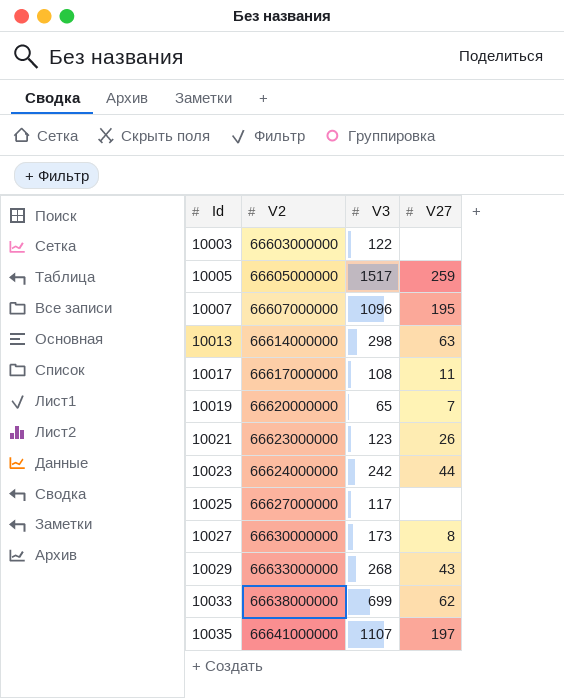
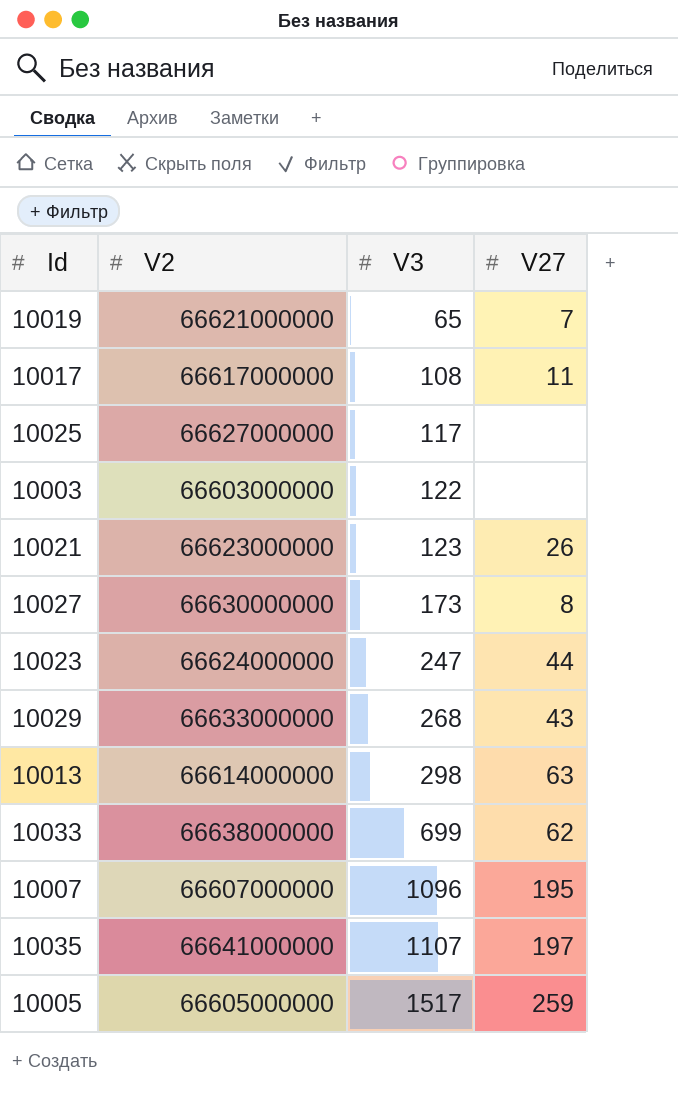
row order: Id ascending -> V3 ascending
10019 | V2: 66620000000 -> 66621000000
10023 | V3: 242 -> 247

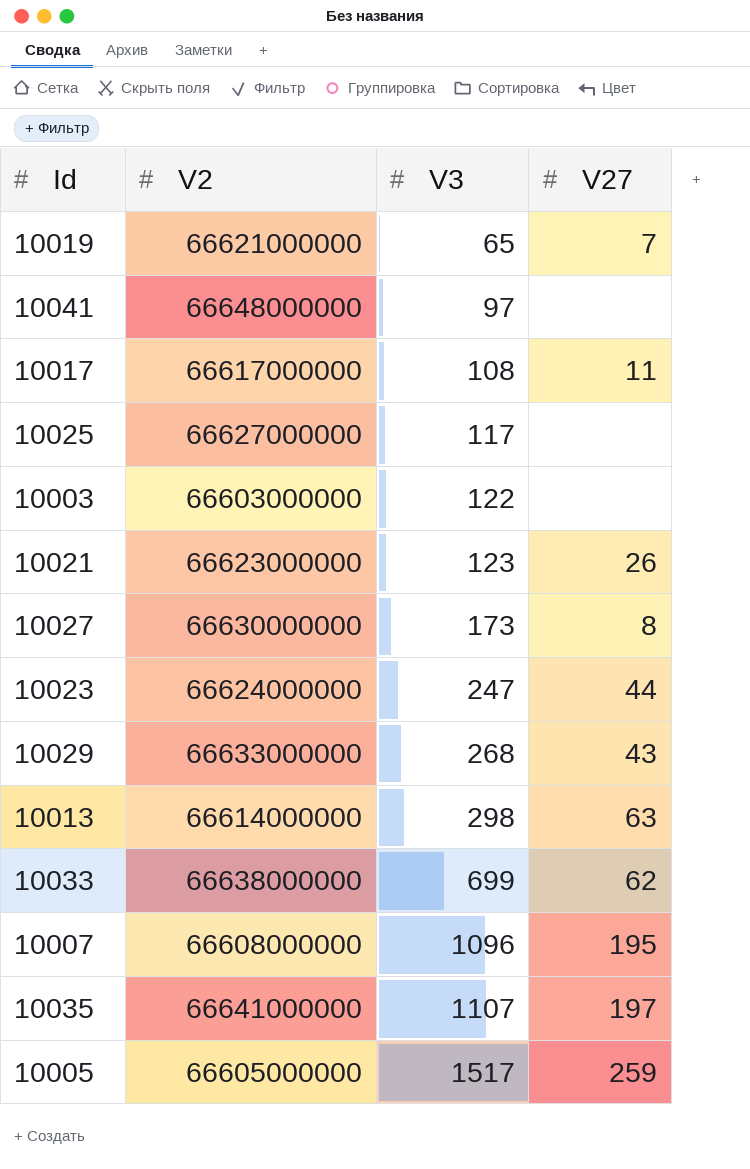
row 10041: none -> 66648000000 | 97 | none
10007 | V2: 66607000000 -> 66608000000

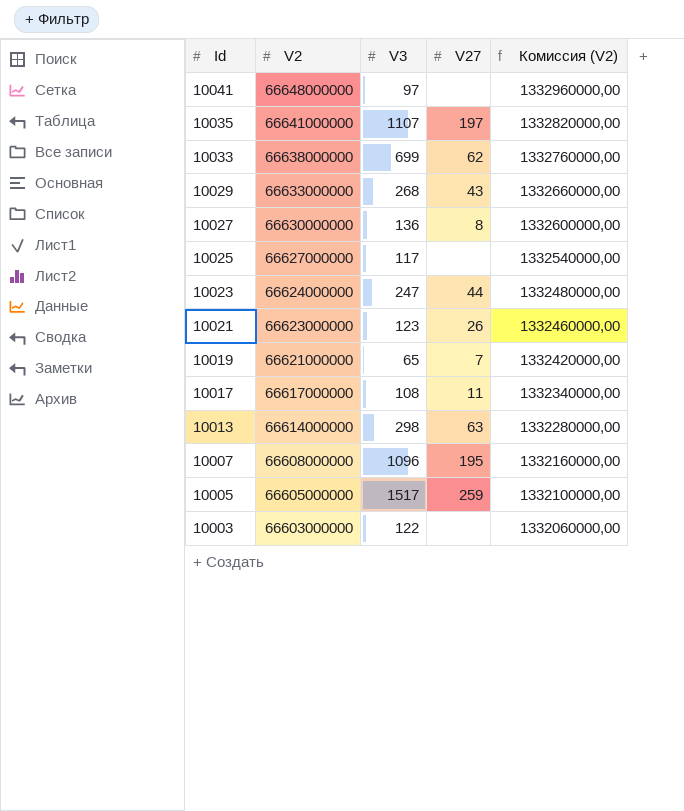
row order: V3 ascending -> Id descending
column Комиссия (V2) | formula: none -> [V2] * 0,02
10027 | V3: 173 -> 136

